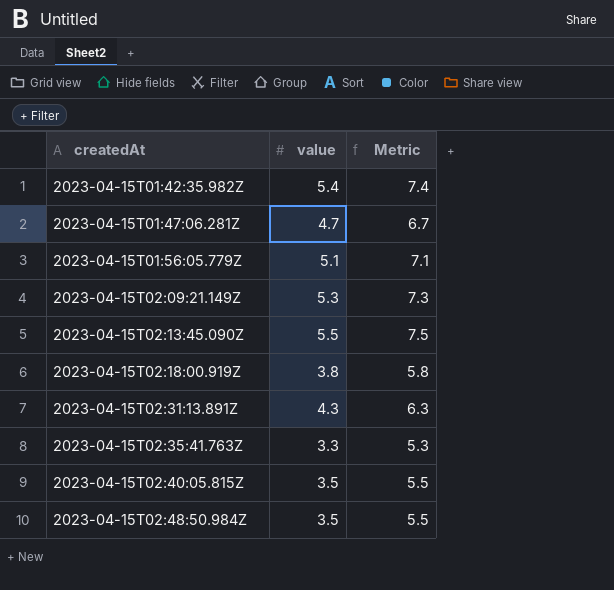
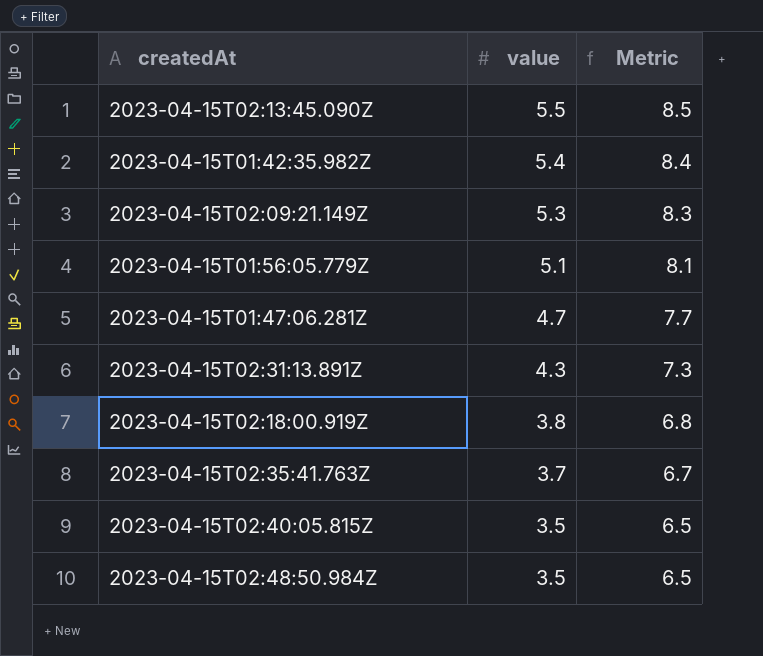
row order: createdAt ascending -> value descending
column Metric | formula: [value] + 2 -> [value] + 3
2023-04-15T02:35:41.763Z | value: 3.3 -> 3.7

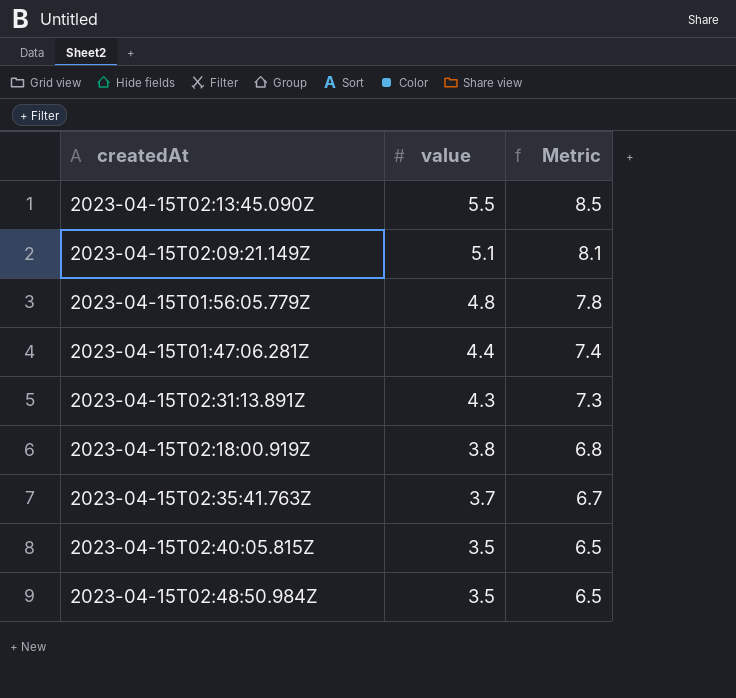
row 2023-04-15T01:42:35.982Z: 5.4 | 8.4 -> none
2023-04-15T02:09:21.149Z | value: 5.3 -> 5.1
2023-04-15T02:09:21.149Z | Metric: 8.3 -> 8.1
2023-04-15T01:56:05.779Z | value: 5.1 -> 4.8
2023-04-15T01:56:05.779Z | Metric: 8.1 -> 7.8
2023-04-15T01:47:06.281Z | value: 4.7 -> 4.4
2023-04-15T01:47:06.281Z | Metric: 7.7 -> 7.4

